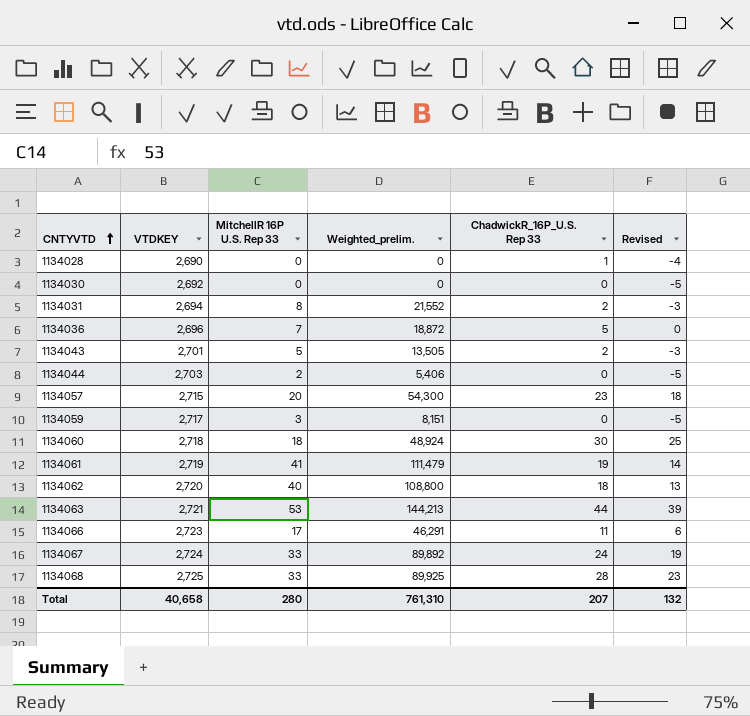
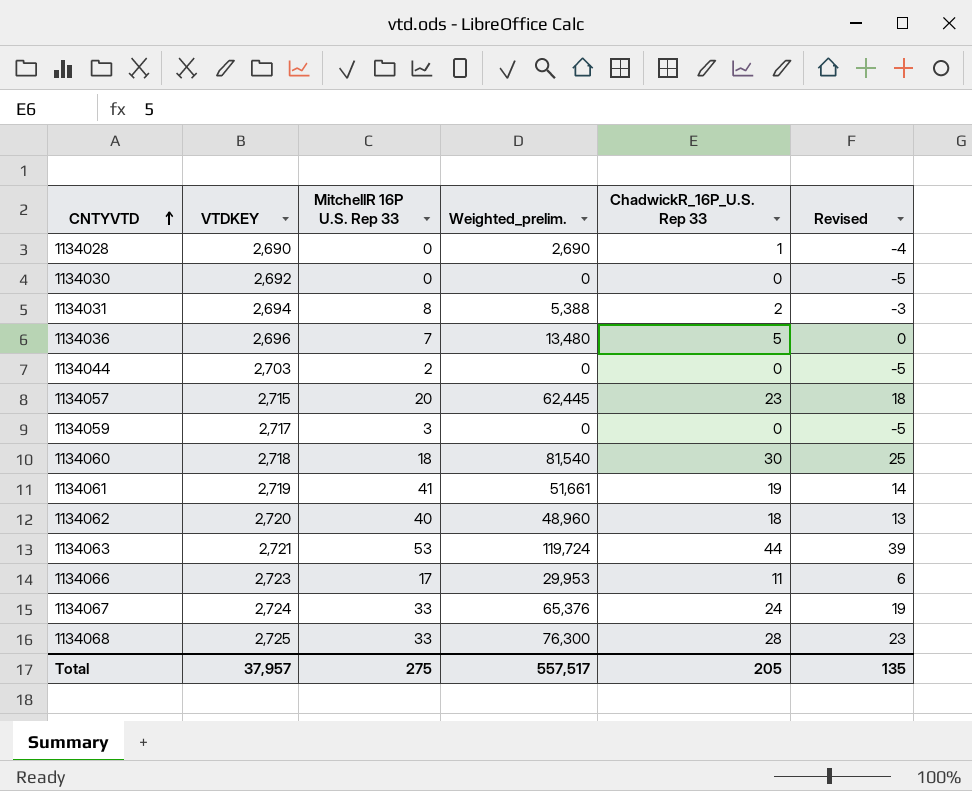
column Weighted_prelim. | formula: [VTDKEY] * [MitchellR 16P U.S. Rep 33] -> [VTDKEY] * [ChadwickR_16P_U.S. Rep 33]
row 1134043: 2,701 | 5 | 13,505 | 2 | -3 -> none
Total | VTDKEY: 40,658 -> 37,957
Total | MitchellR 16P U.S. Rep 33: 280 -> 275
Total | Weighted_prelim.: 761,310 -> 557,517
Total | ChadwickR_16P_U.S. Rep 33: 207 -> 205
Total | Revised: 132 -> 135

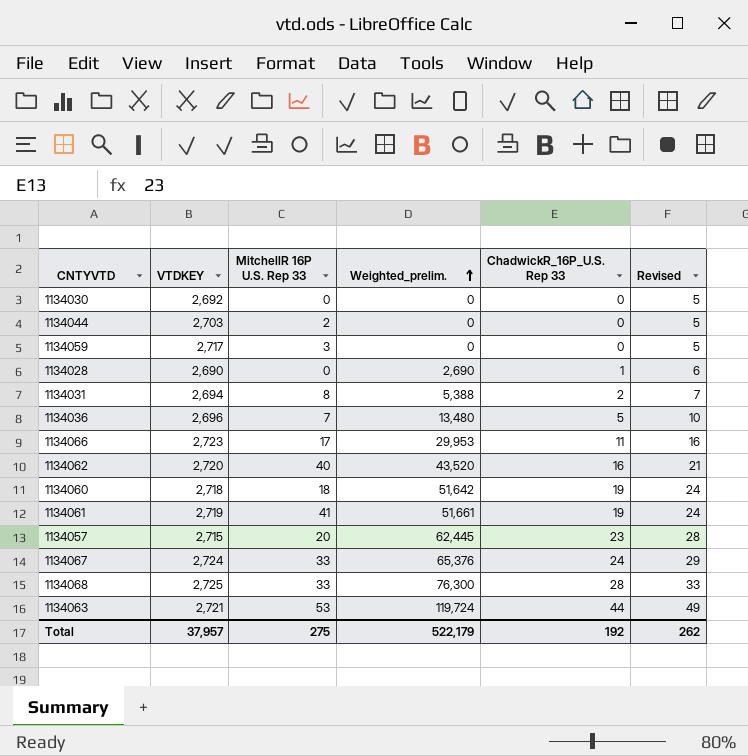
row order: CNTYVTD ascending -> Weighted_prelim. ascending
column Revised | formula: [ChadwickR_16P_U.S. Rep 33] - 5 -> [ChadwickR_16P_U.S. Rep 33] + 5
1134062 | Weighted_prelim.: 48,960 -> 43,520
1134062 | ChadwickR_16P_U.S. Rep 33: 18 -> 16
1134060 | Weighted_prelim.: 81,540 -> 51,642
1134060 | ChadwickR_16P_U.S. Rep 33: 30 -> 19
Total | Weighted_prelim.: 557,517 -> 522,179
Total | ChadwickR_16P_U.S. Rep 33: 205 -> 192
Total | Revised: 135 -> 262

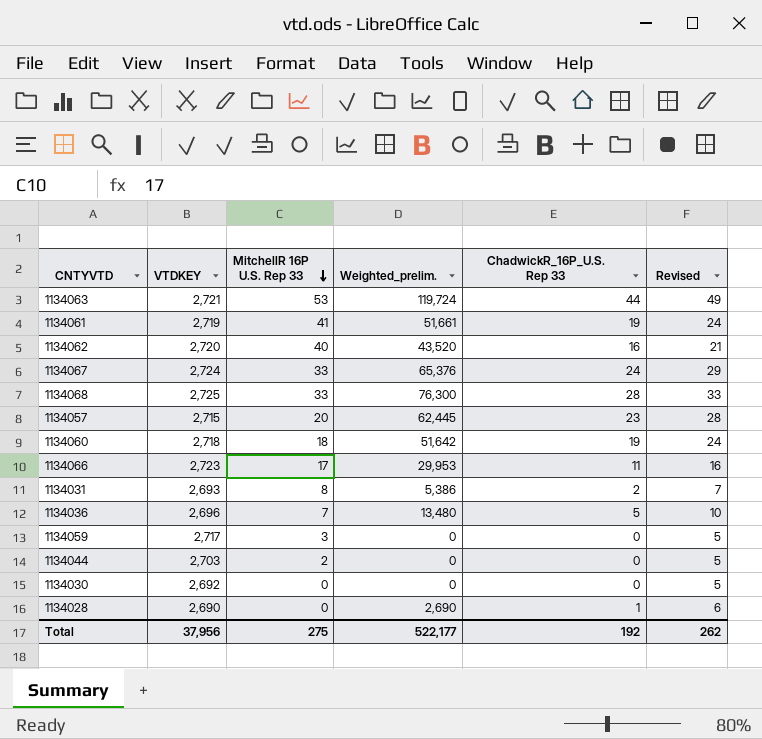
row order: Weighted_prelim. ascending -> MitchellR 16P U.S. Rep 33 descending
1134031 | VTDKEY: 2,694 -> 2,693
1134031 | Weighted_prelim.: 5,388 -> 5,386
Total | VTDKEY: 37,957 -> 37,956
Total | Weighted_prelim.: 522,179 -> 522,177

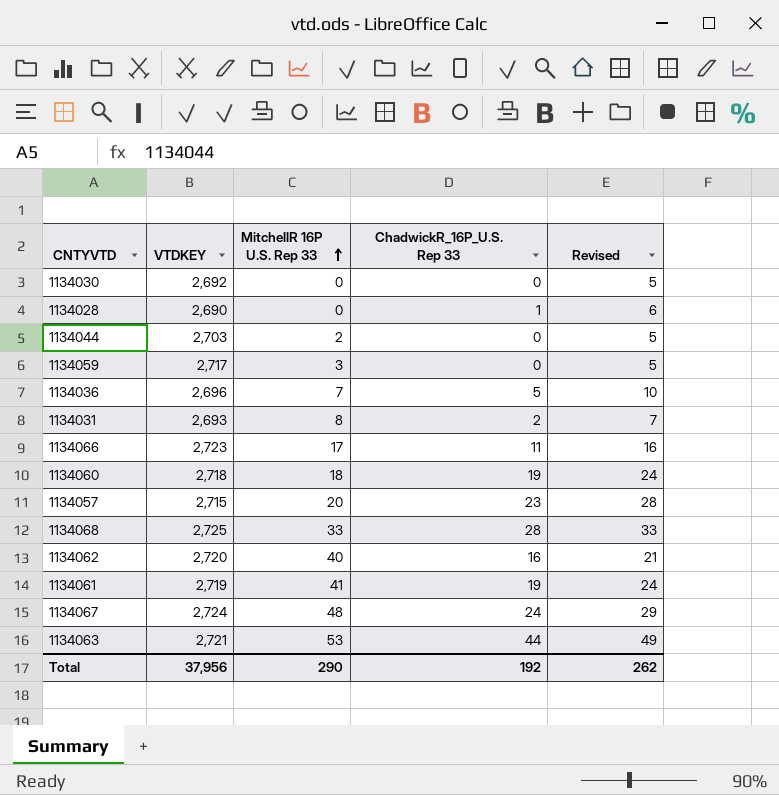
row order: MitchellR 16P U.S. Rep 33 descending -> MitchellR 16P U.S. Rep 33 ascending
column Weighted_prelim. | formula: [VTDKEY] * [ChadwickR_16P_U.S. Rep 33] -> none
1134067 | MitchellR 16P U.S. Rep 33: 33 -> 48
Total | MitchellR 16P U.S. Rep 33: 275 -> 290

